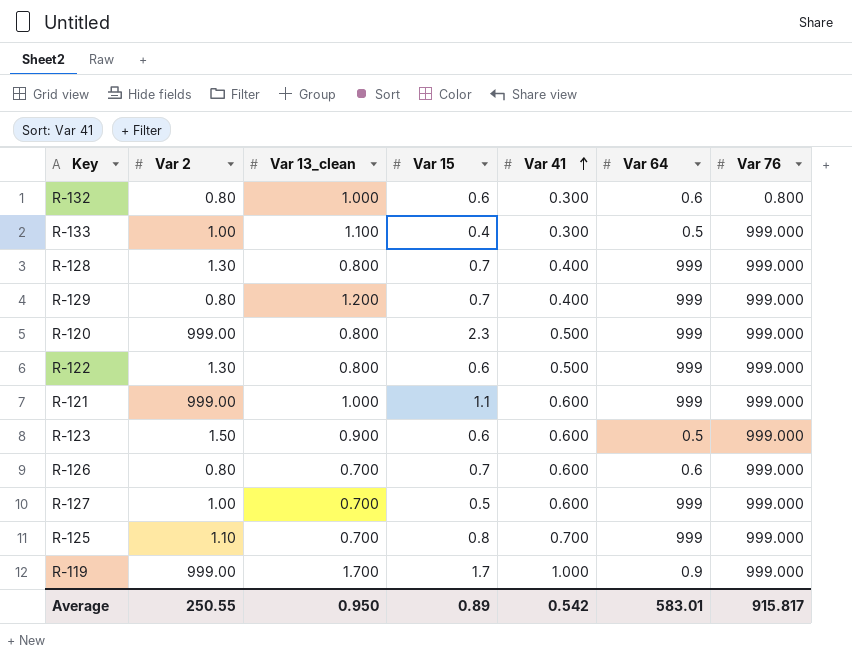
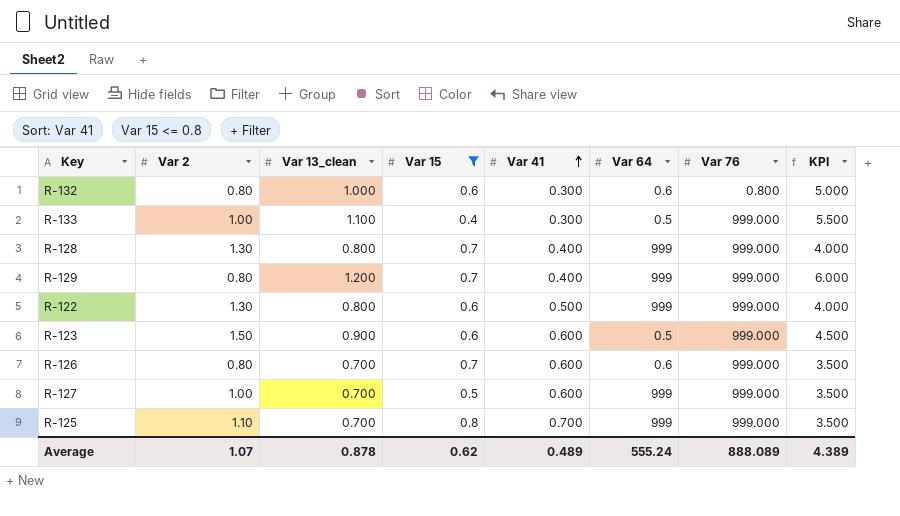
filter: none -> Var 15 <= 0.8
column KPI | formula: none -> [Var 13_clean] * 5
Average | Var 2: 250.55 -> 1.07
Average | Var 13_clean: 0.950 -> 0.878
Average | Var 15: 0.89 -> 0.62
Average | Var 41: 0.542 -> 0.489
Average | Var 64: 583.01 -> 555.24
Average | Var 76: 915.817 -> 888.089

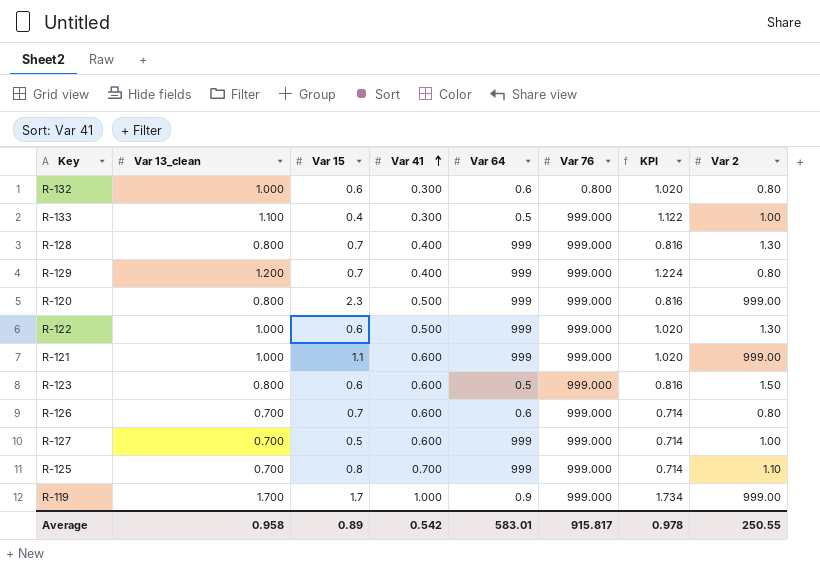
filter: Var 15 <= 0.8 -> none
column KPI | formula: [Var 13_clean] * 5 -> [Var 13_clean] * 1.02
column Var 2 | position: 2 -> 8
R-122 | Var 13_clean: 0.800 -> 1.000
R-123 | Var 13_clean: 0.900 -> 0.800
Average | Var 13_clean: 0.878 -> 0.958
Average | Var 15: 0.62 -> 0.89
Average | Var 41: 0.489 -> 0.542
Average | Var 64: 555.24 -> 583.01
Average | Var 76: 888.089 -> 915.817
Average | KPI: 4.389 -> 0.978
Average | Var 2: 1.07 -> 250.55

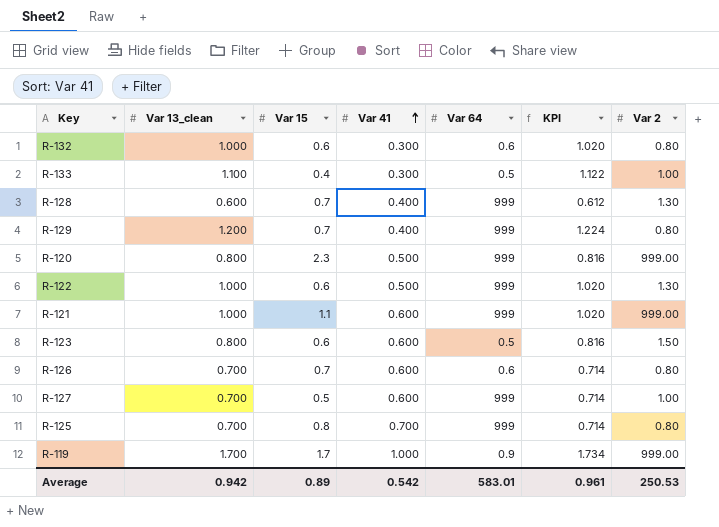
column Var 76 | position: 6 -> none
R-128 | Var 13_clean: 0.800 -> 0.600
R-128 | KPI: 0.816 -> 0.612
R-125 | Var 2: 1.10 -> 0.80
Average | Var 13_clean: 0.958 -> 0.942
Average | KPI: 0.978 -> 0.961
Average | Var 2: 250.55 -> 250.53

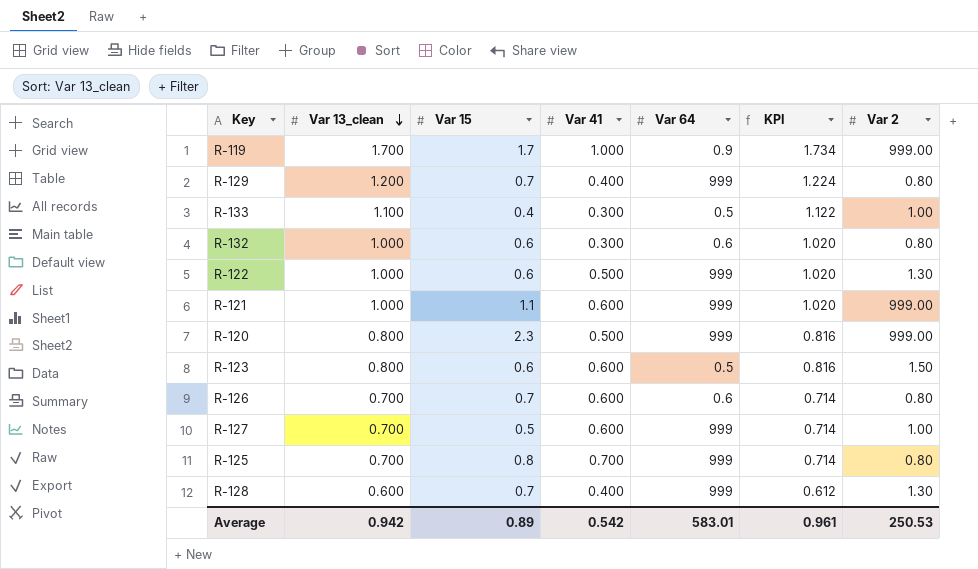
row order: Var 41 ascending -> Var 13_clean descending

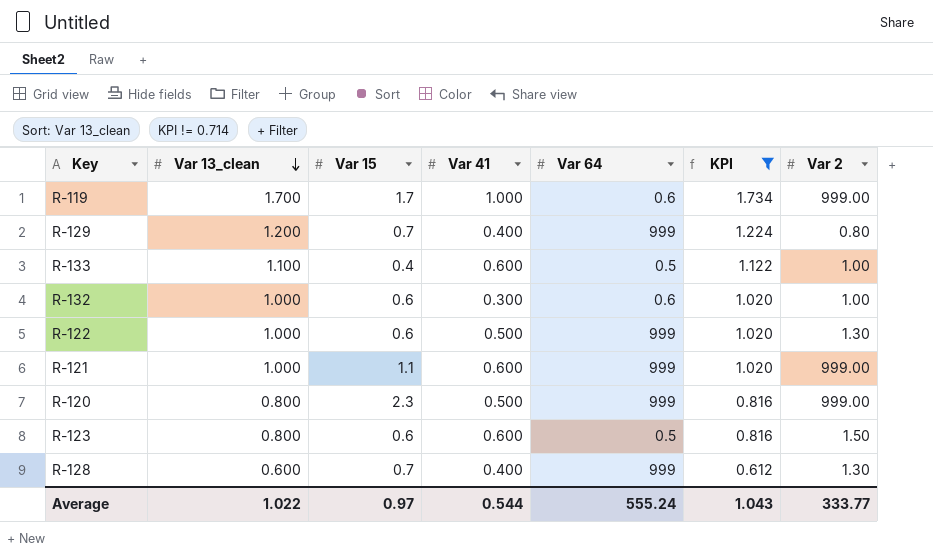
filter: none -> KPI != 0.714
R-119 | Var 64: 0.9 -> 0.6
R-133 | Var 41: 0.300 -> 0.600
R-132 | Var 2: 0.80 -> 1.00
Average | Var 13_clean: 0.942 -> 1.022
Average | Var 15: 0.89 -> 0.97
Average | Var 41: 0.542 -> 0.544
Average | Var 64: 583.01 -> 555.24
Average | KPI: 0.961 -> 1.043
Average | Var 2: 250.53 -> 333.77

